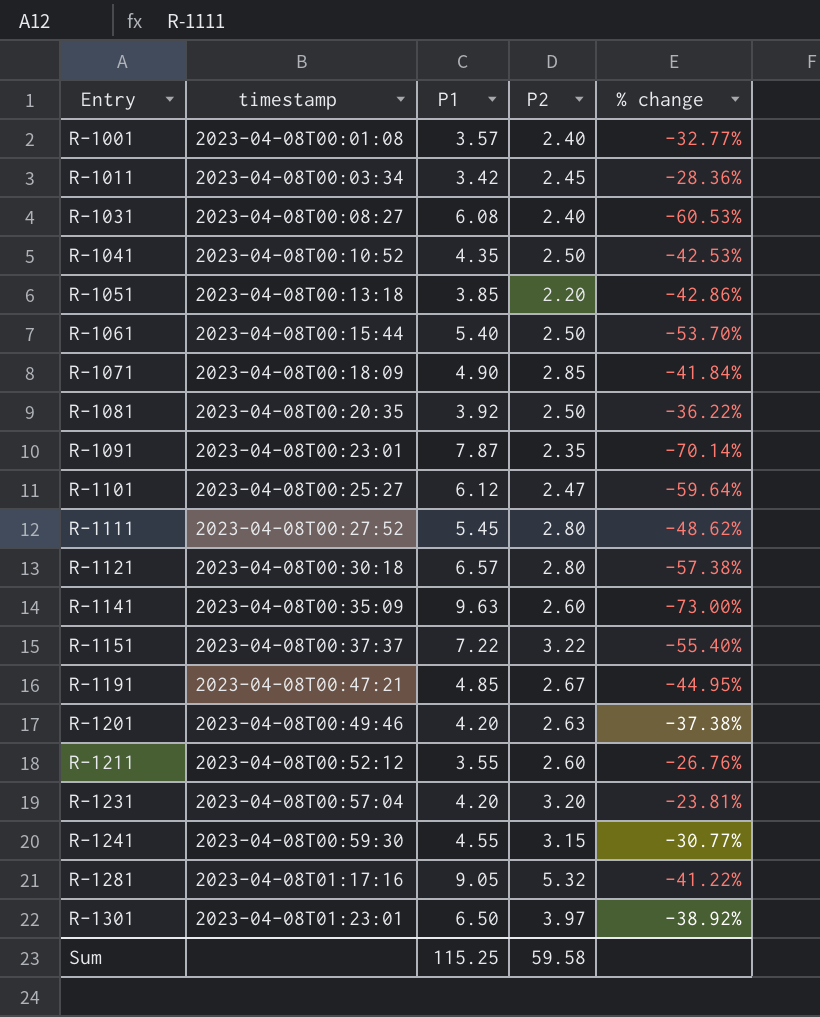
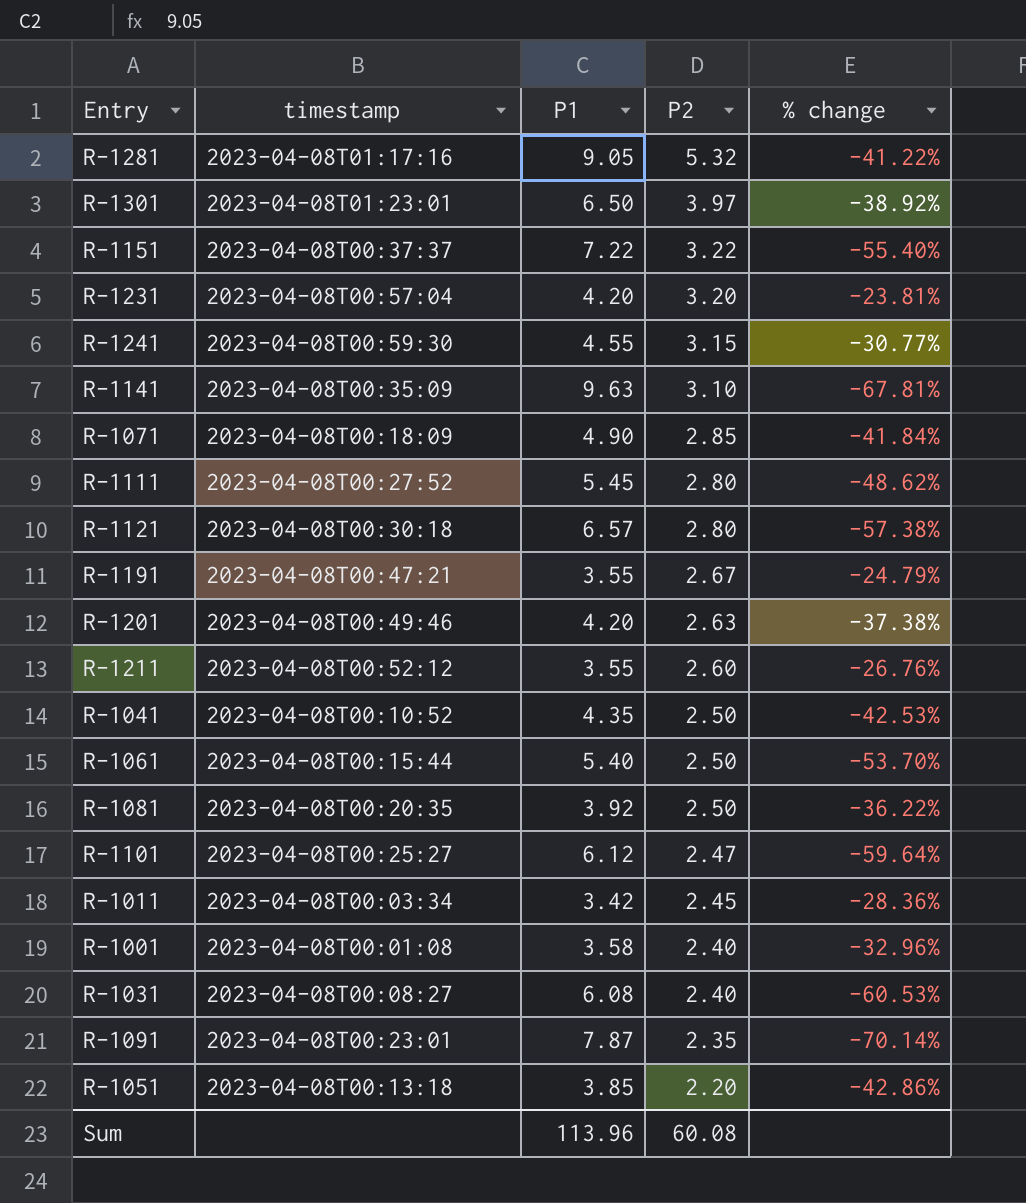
row order: Entry ascending -> P2 descending
R-1141 | P2: 2.60 -> 3.10
R-1141 | % change: -73.00% -> -67.81%
R-1191 | P1: 4.85 -> 3.55
R-1191 | % change: -44.95% -> -24.79%
R-1001 | P1: 3.57 -> 3.58
R-1001 | % change: -32.77% -> -32.96%
Sum | P1: 115.25 -> 113.96
Sum | P2: 59.58 -> 60.08

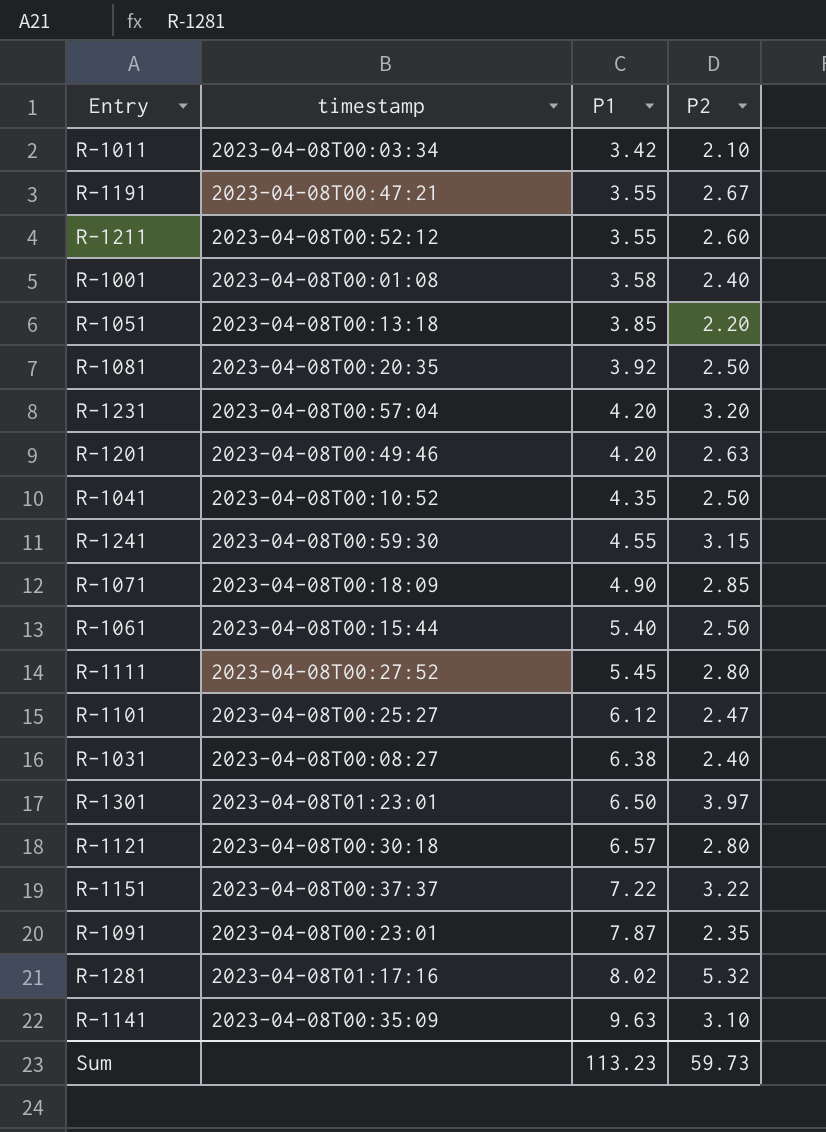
row order: P2 descending -> P1 ascending
column % change | formula: ([P2] - [P1]) / [P1] -> none
R-1011 | P2: 2.45 -> 2.10
R-1031 | P1: 6.08 -> 6.38
R-1281 | P1: 9.05 -> 8.02
Sum | P1: 113.96 -> 113.23
Sum | P2: 60.08 -> 59.73

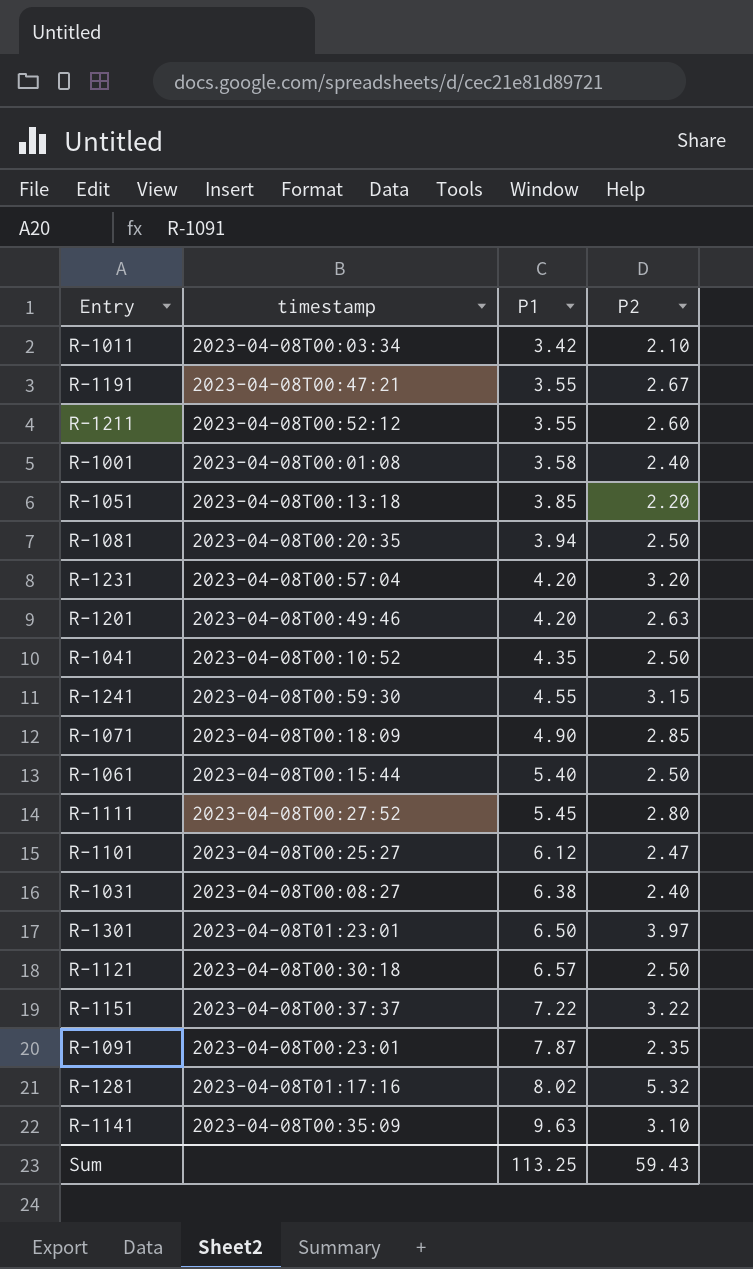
R-1081 | P1: 3.92 -> 3.94
R-1121 | P2: 2.80 -> 2.50
Sum | P1: 113.23 -> 113.25
Sum | P2: 59.73 -> 59.43

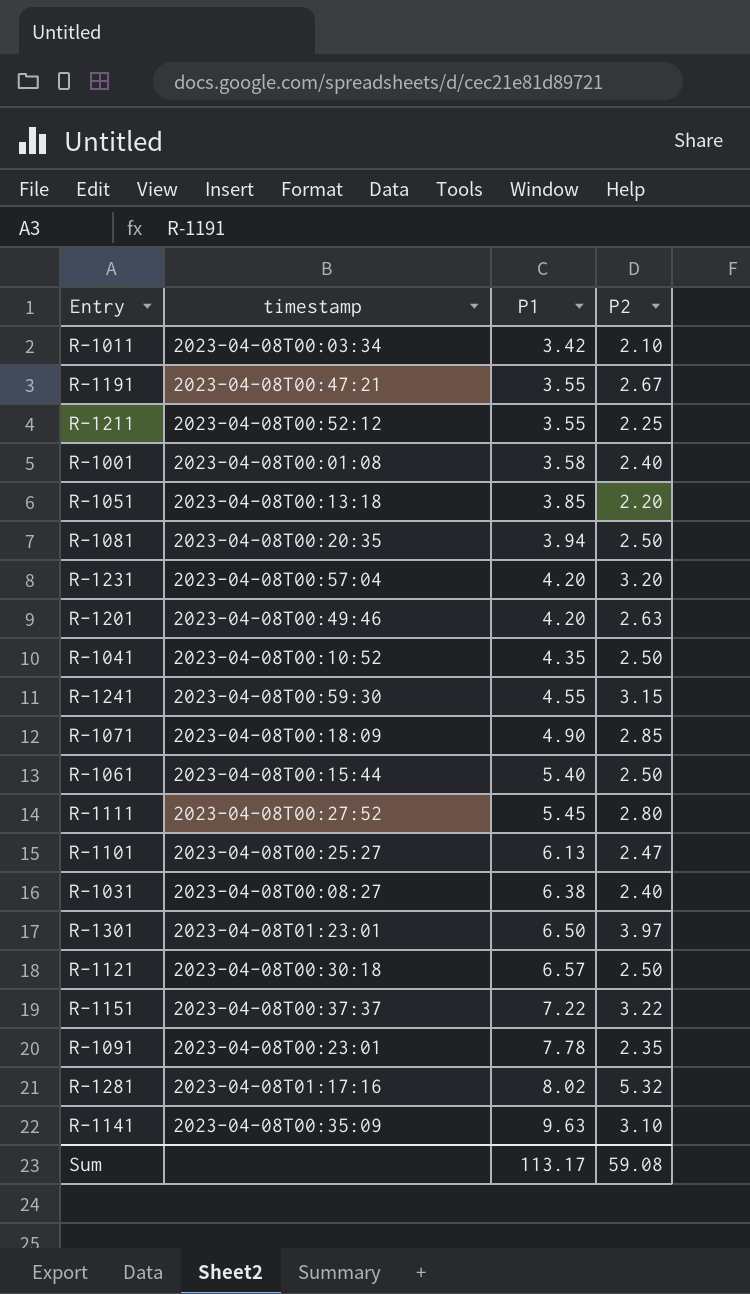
R-1211 | P2: 2.60 -> 2.25
R-1101 | P1: 6.12 -> 6.13
R-1091 | P1: 7.87 -> 7.78
Sum | P1: 113.25 -> 113.17
Sum | P2: 59.43 -> 59.08

